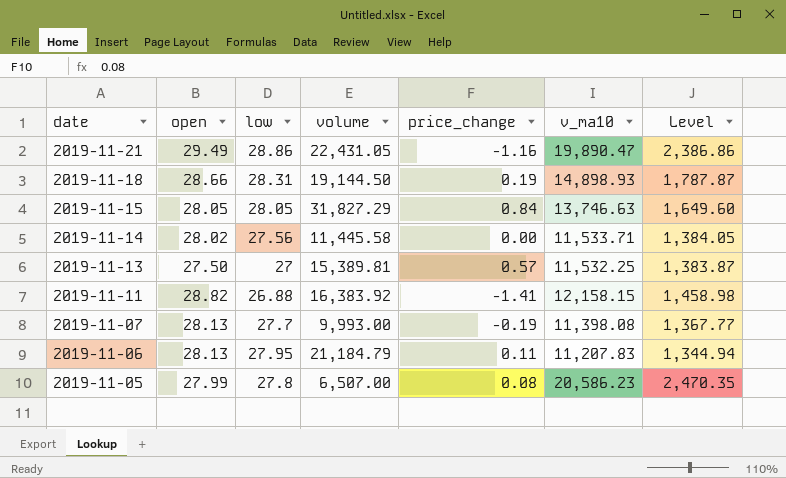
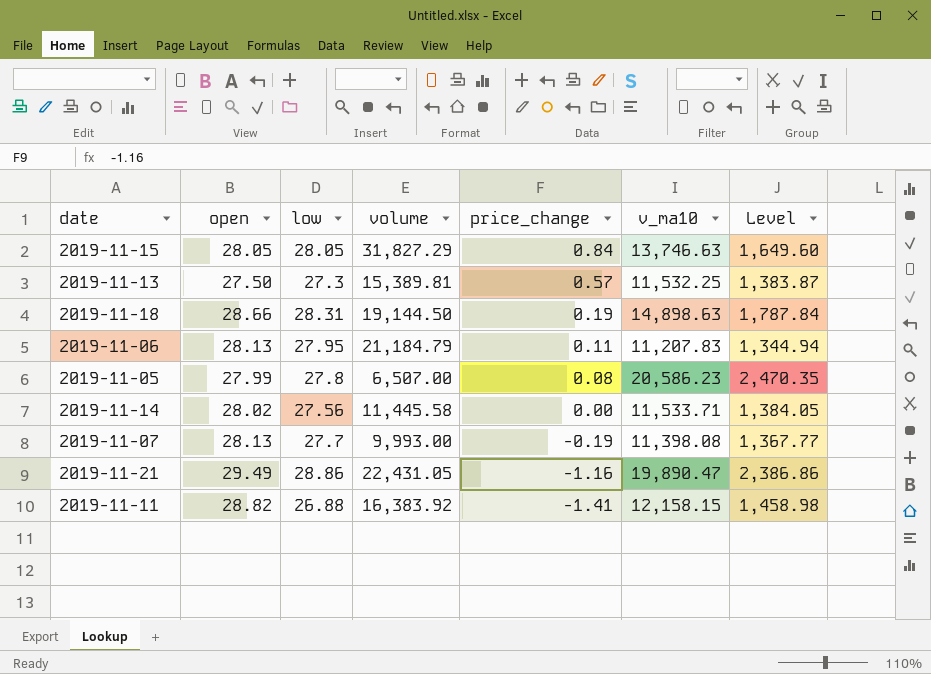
row order: date descending -> price_change descending
2019-11-13 | low: 27 -> 27.3
2019-11-18 | v_ma10: 14,898.93 -> 14,898.63
2019-11-18 | Level: 1,787.87 -> 1,787.84

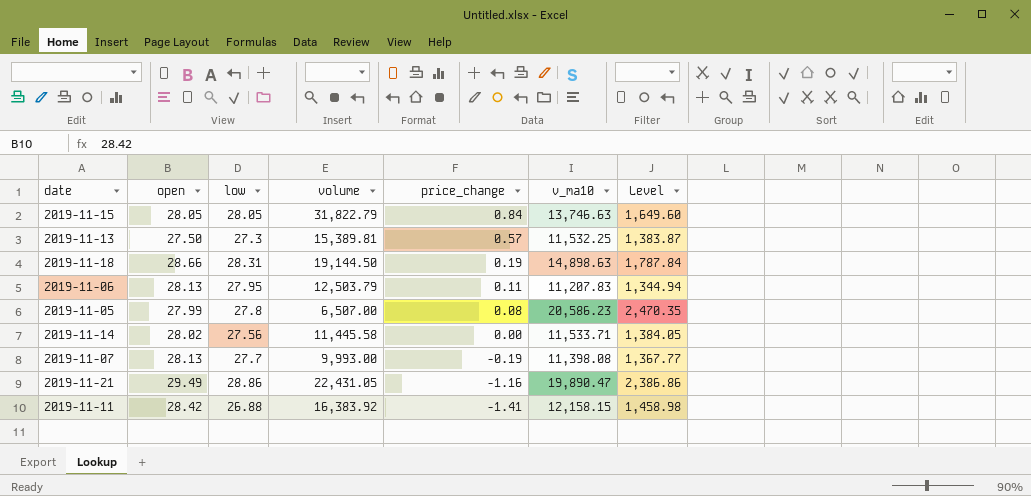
2019-11-15 | volume: 31,827.29 -> 31,822.79
2019-11-06 | volume: 21,184.79 -> 12,503.79
2019-11-11 | open: 28.82 -> 28.42

